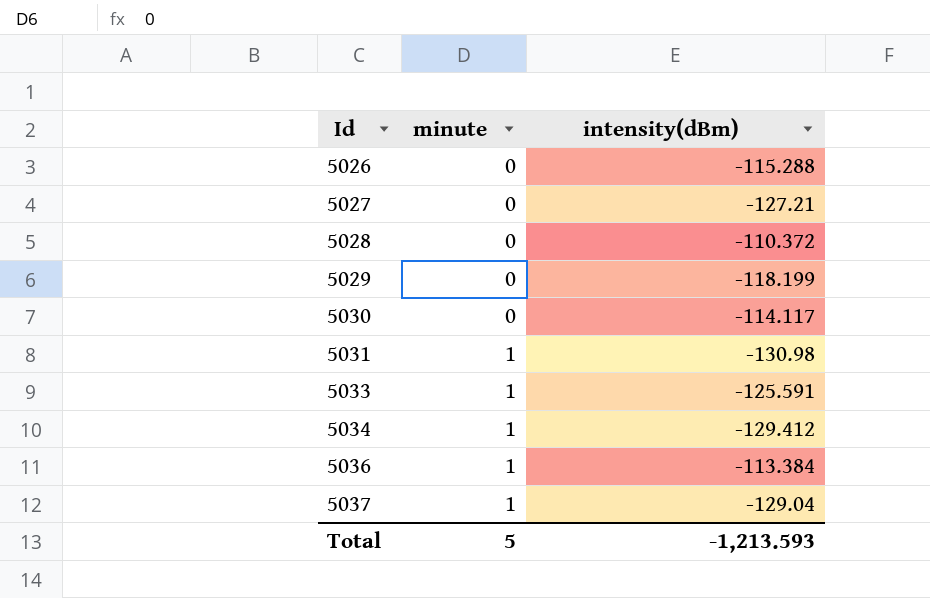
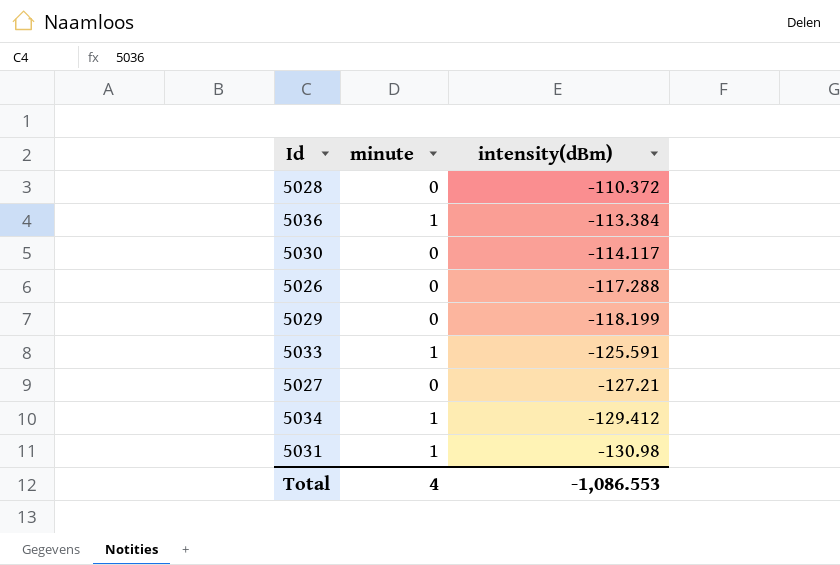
row order: Id ascending -> intensity(dBm) descending
row 5037: 1 | -129.04 -> none
5026 | intensity(dBm): -115.288 -> -117.288
Total | minute: 5 -> 4
Total | intensity(dBm): -1,213.593 -> -1,086.553

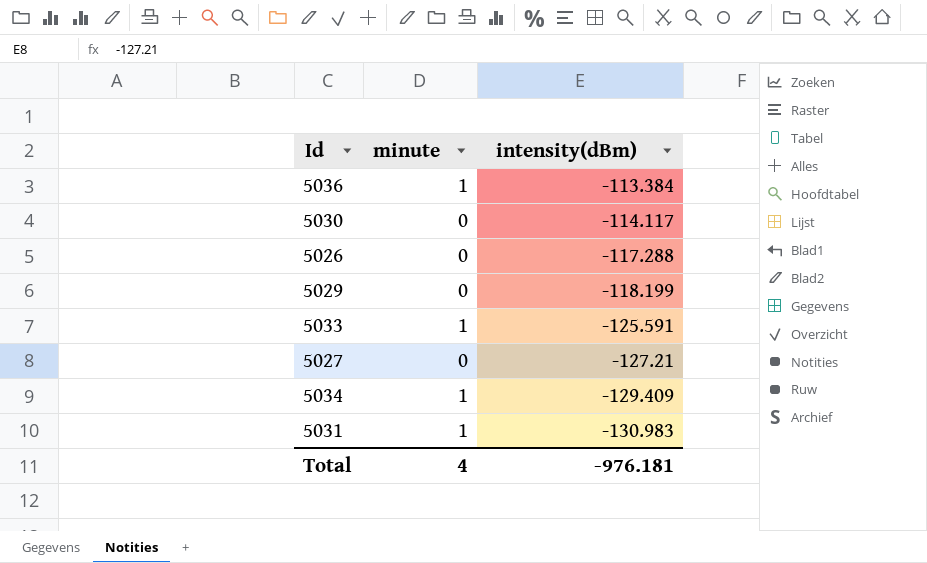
row 5028: 0 | -110.372 -> none
5034 | intensity(dBm): -129.412 -> -129.409
5031 | intensity(dBm): -130.98 -> -130.983
Total | intensity(dBm): -1,086.553 -> -976.181

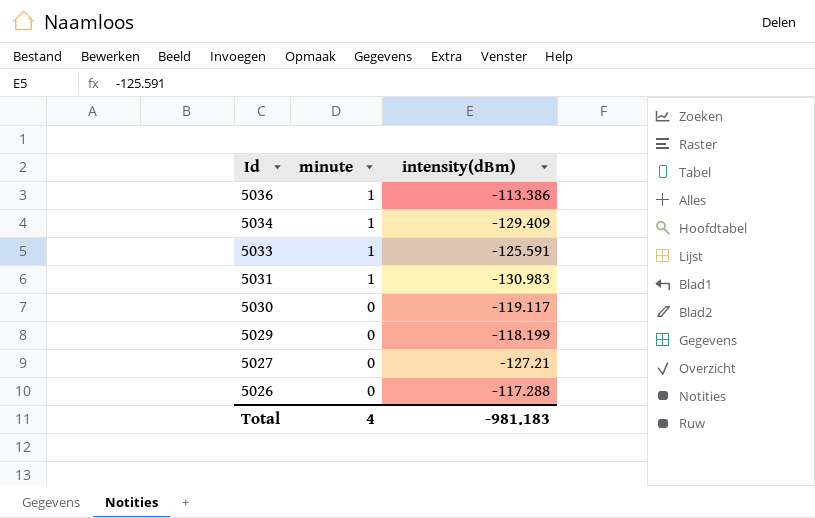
row order: intensity(dBm) descending -> Id descending
5036 | intensity(dBm): -113.384 -> -113.386
5030 | intensity(dBm): -114.117 -> -119.117
Total | intensity(dBm): -976.181 -> -981.183

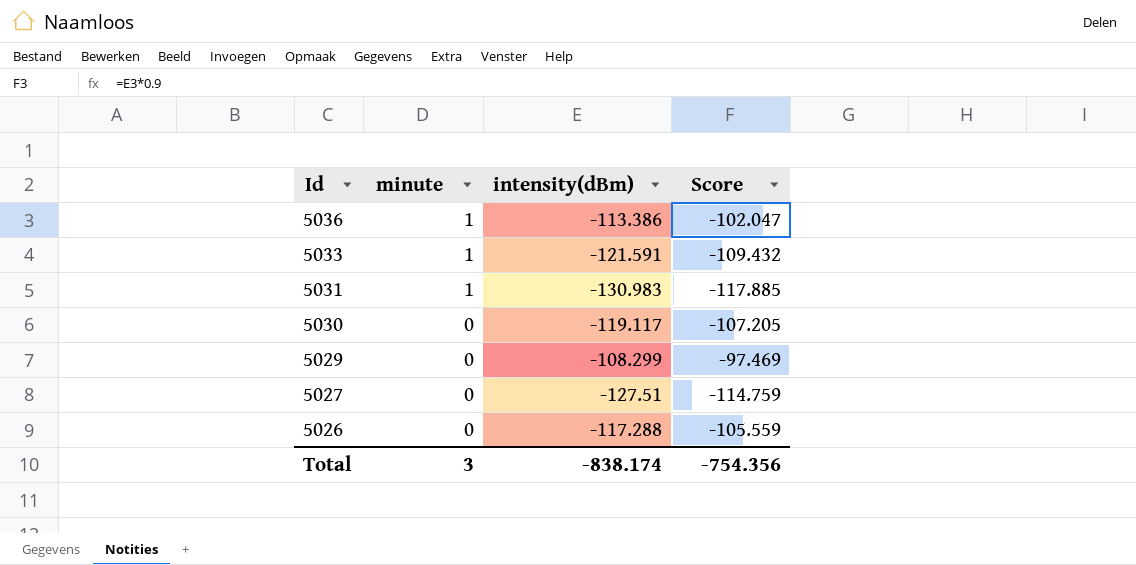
column Score | formula: none -> [intensity(dBm)] * 0.9
row 5034: 1 | -129.409 -> none
5033 | intensity(dBm): -125.591 -> -121.591
5029 | intensity(dBm): -118.199 -> -108.299
5027 | intensity(dBm): -127.21 -> -127.51
Total | minute: 4 -> 3
Total | intensity(dBm): -981.183 -> -838.174

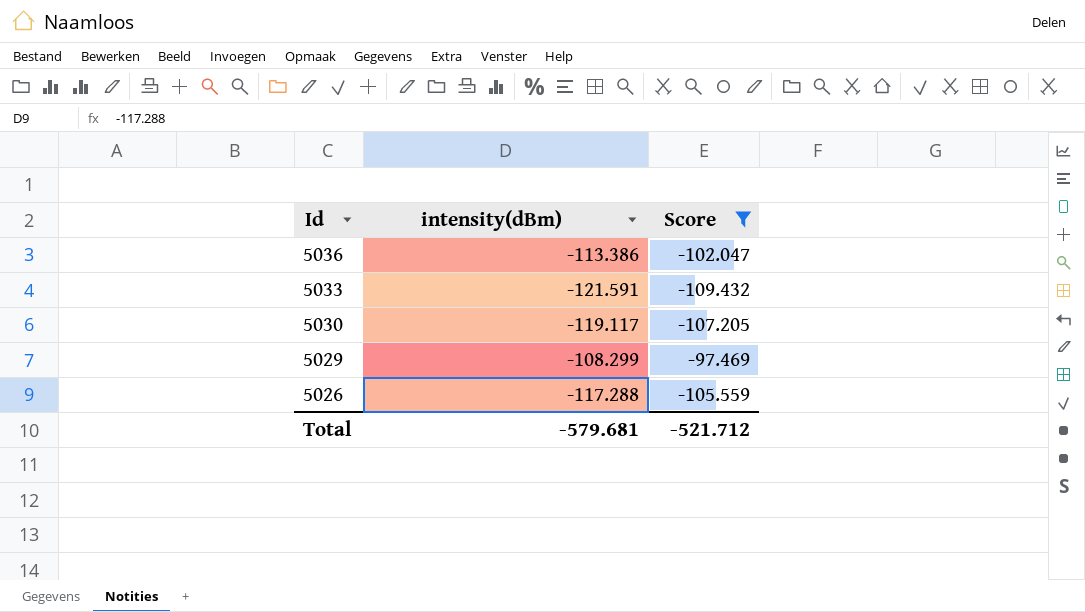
filter: none -> Score >= -109.432
column minute | position: 2 -> none
Total | intensity(dBm): -838.174 -> -579.681
Total | Score: -754.356 -> -521.712

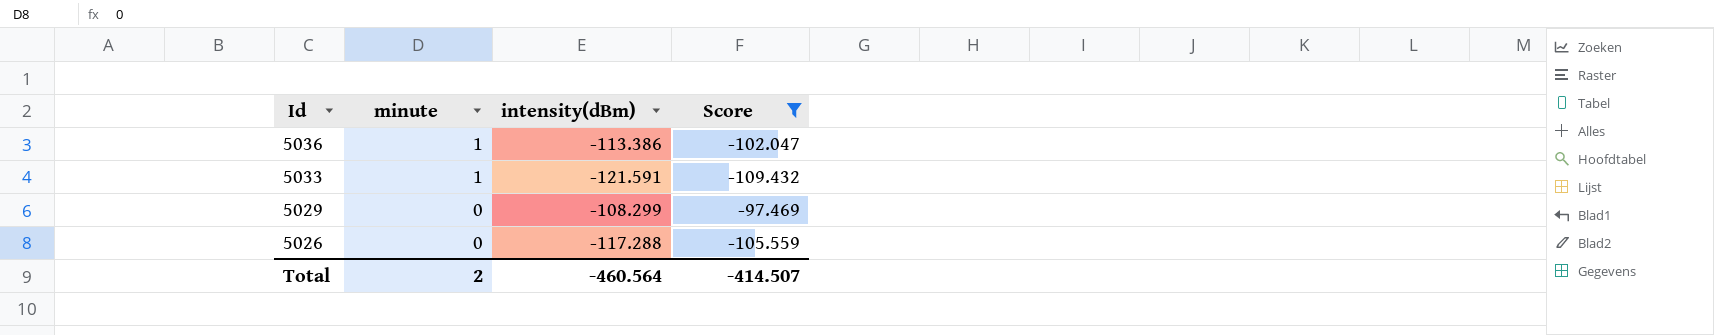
column minute | position: none -> 2
row 5030: -119.117 | -107.205 -> none
Total | intensity(dBm): -579.681 -> -460.564
Total | Score: -521.712 -> -414.507

